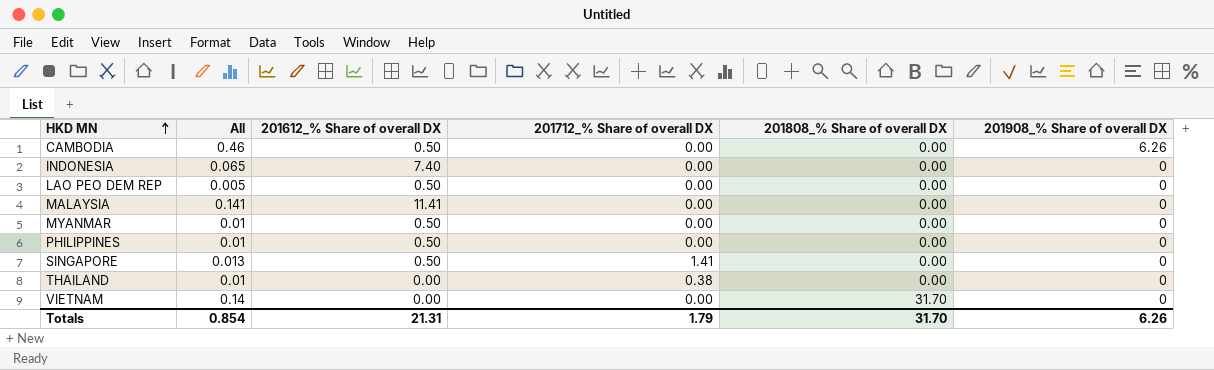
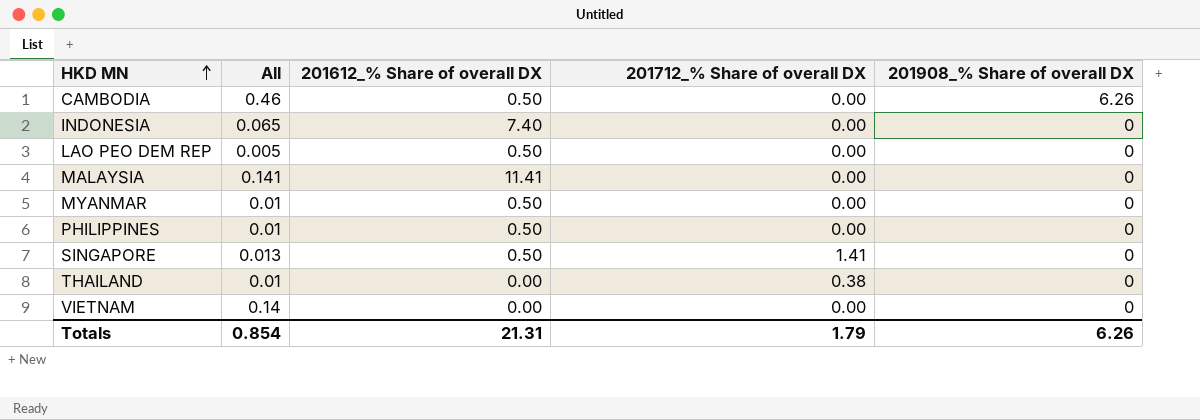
column 201808_% Share of overall DX | position: 5 -> none

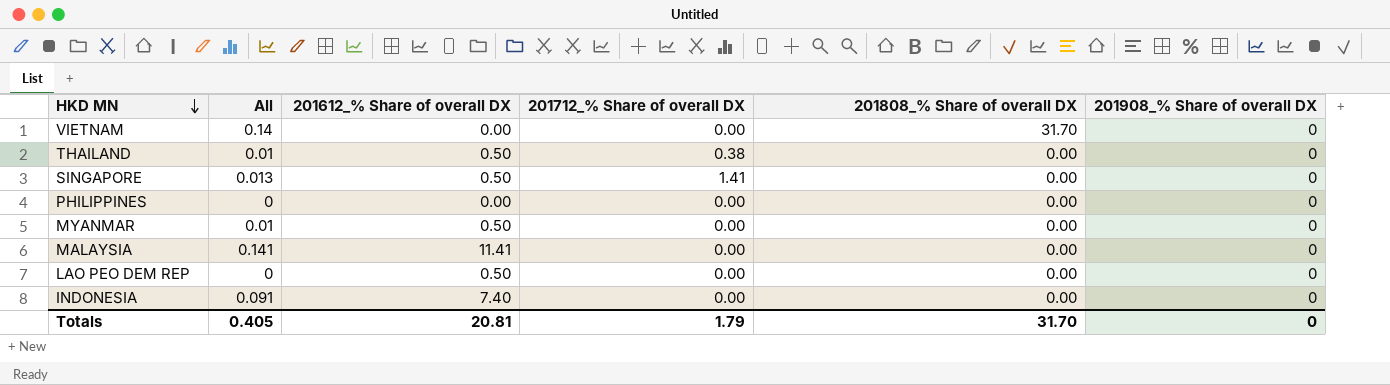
row order: HKD MN ascending -> HKD MN descending
column 201808_% Share of overall DX | position: none -> 5
row CAMBODIA: 0.46 | 0.50 | 0.00 | 6.26 -> none
THAILAND | 201612_% Share of overall DX: 0.00 -> 0.50
PHILIPPINES | All: 0.01 -> 0
PHILIPPINES | 201612_% Share of overall DX: 0.50 -> 0.00
LAO PEO DEM REP | All: 0.005 -> 0
INDONESIA | All: 0.065 -> 0.091
Totals | All: 0.854 -> 0.405
Totals | 201612_% Share of overall DX: 21.31 -> 20.81
Totals | 201908_% Share of overall DX: 6.26 -> 0

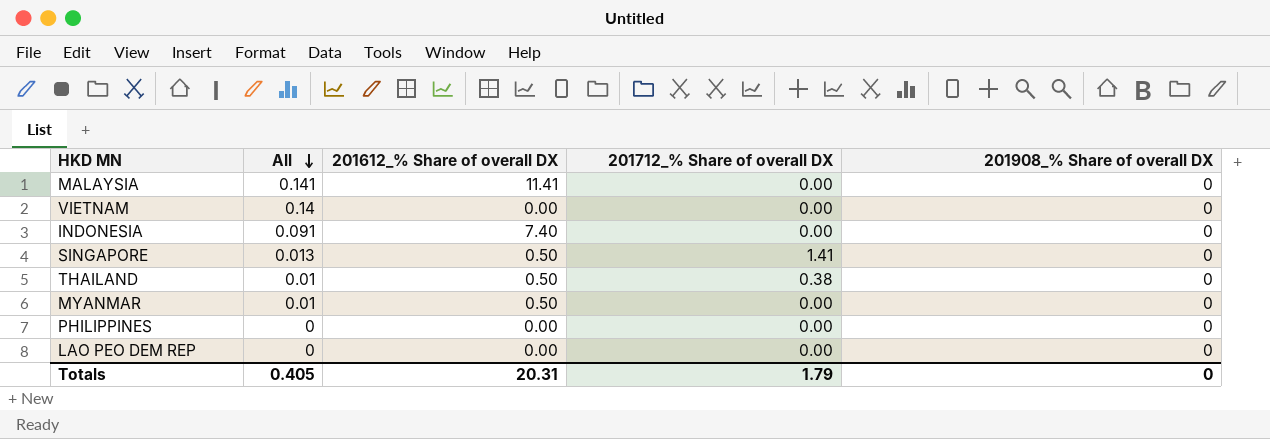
row order: HKD MN descending -> All descending
column 201808_% Share of overall DX | position: 5 -> none
LAO PEO DEM REP | 201612_% Share of overall DX: 0.50 -> 0.00
Totals | 201612_% Share of overall DX: 20.81 -> 20.31

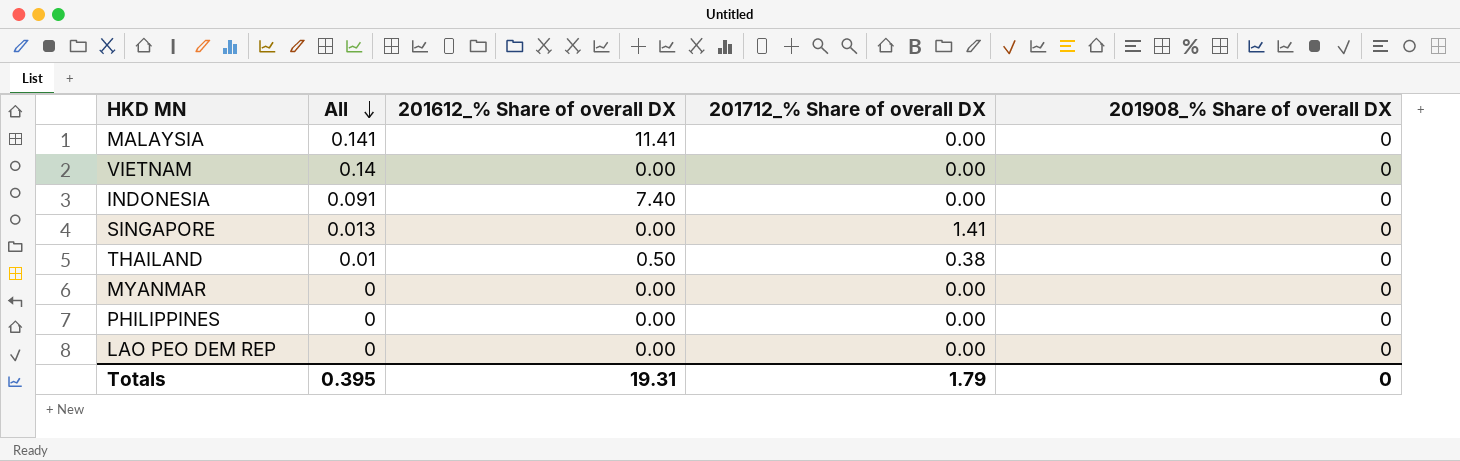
SINGAPORE | 201612_% Share of overall DX: 0.50 -> 0.00
MYANMAR | All: 0.01 -> 0
MYANMAR | 201612_% Share of overall DX: 0.50 -> 0.00
Totals | All: 0.405 -> 0.395
Totals | 201612_% Share of overall DX: 20.31 -> 19.31

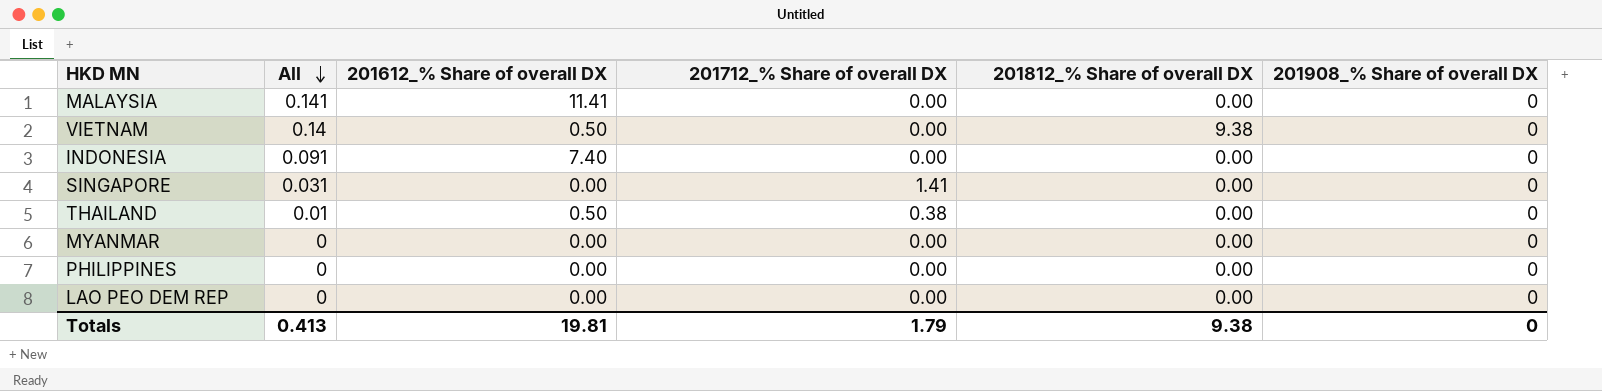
column 201812_% Share of overall DX | position: none -> 5
VIETNAM | 201612_% Share of overall DX: 0.00 -> 0.50
SINGAPORE | All: 0.013 -> 0.031
Totals | All: 0.395 -> 0.413
Totals | 201612_% Share of overall DX: 19.31 -> 19.81

